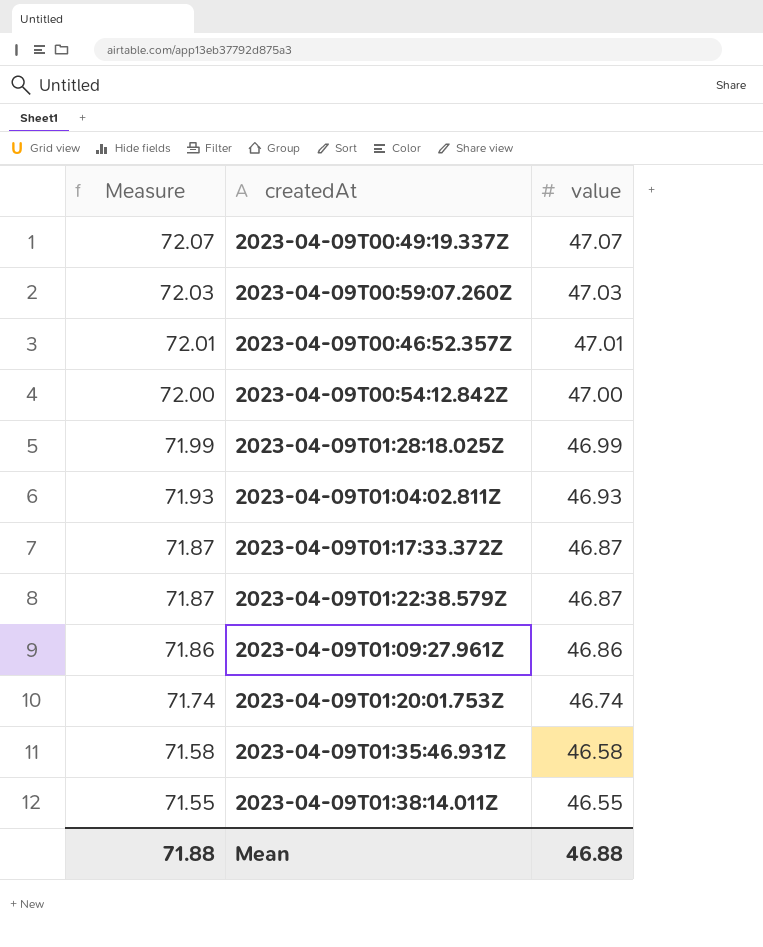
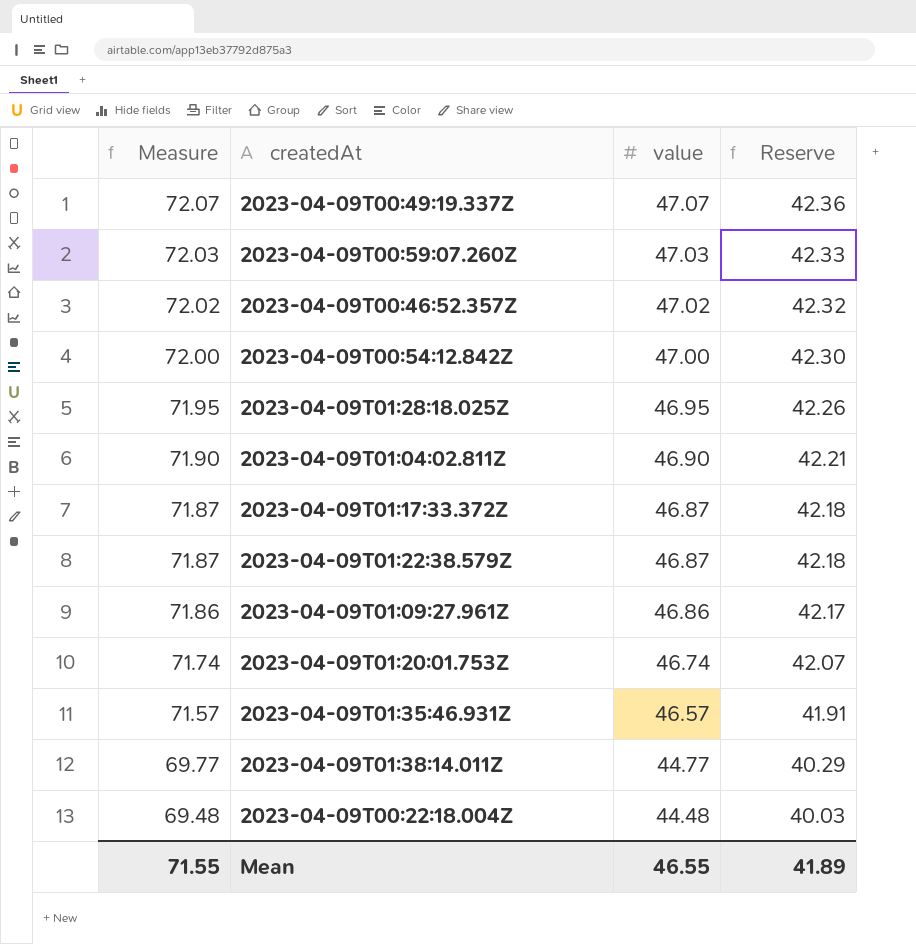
column Reserve | formula: none -> [value] * 0.9
2023-04-09T00:46:52.357Z | Measure: 72.01 -> 72.02
2023-04-09T00:46:52.357Z | value: 47.01 -> 47.02
2023-04-09T01:28:18.025Z | Measure: 71.99 -> 71.95
2023-04-09T01:28:18.025Z | value: 46.99 -> 46.95
2023-04-09T01:04:02.811Z | Measure: 71.93 -> 71.90
2023-04-09T01:04:02.811Z | value: 46.93 -> 46.90
2023-04-09T01:35:46.931Z | Measure: 71.58 -> 71.57
2023-04-09T01:35:46.931Z | value: 46.58 -> 46.57
2023-04-09T01:38:14.011Z | Measure: 71.55 -> 69.77
2023-04-09T01:38:14.011Z | value: 46.55 -> 44.77
row 2023-04-09T00:22:18.004Z: none -> 69.48 | 44.48 | 40.03
Mean | Measure: 71.88 -> 71.55
Mean | value: 46.88 -> 46.55

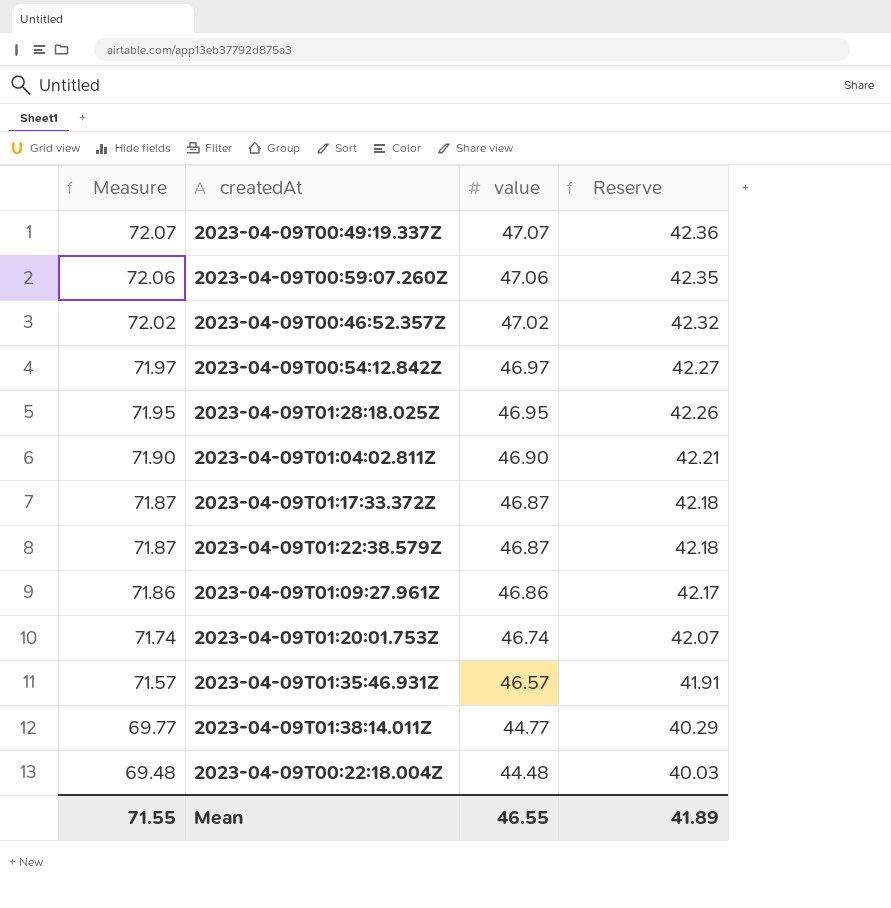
2023-04-09T00:59:07.260Z | Measure: 72.03 -> 72.06
2023-04-09T00:59:07.260Z | value: 47.03 -> 47.06
2023-04-09T00:59:07.260Z | Reserve: 42.33 -> 42.35
2023-04-09T00:54:12.842Z | Measure: 72.00 -> 71.97
2023-04-09T00:54:12.842Z | value: 47.00 -> 46.97
2023-04-09T00:54:12.842Z | Reserve: 42.30 -> 42.27

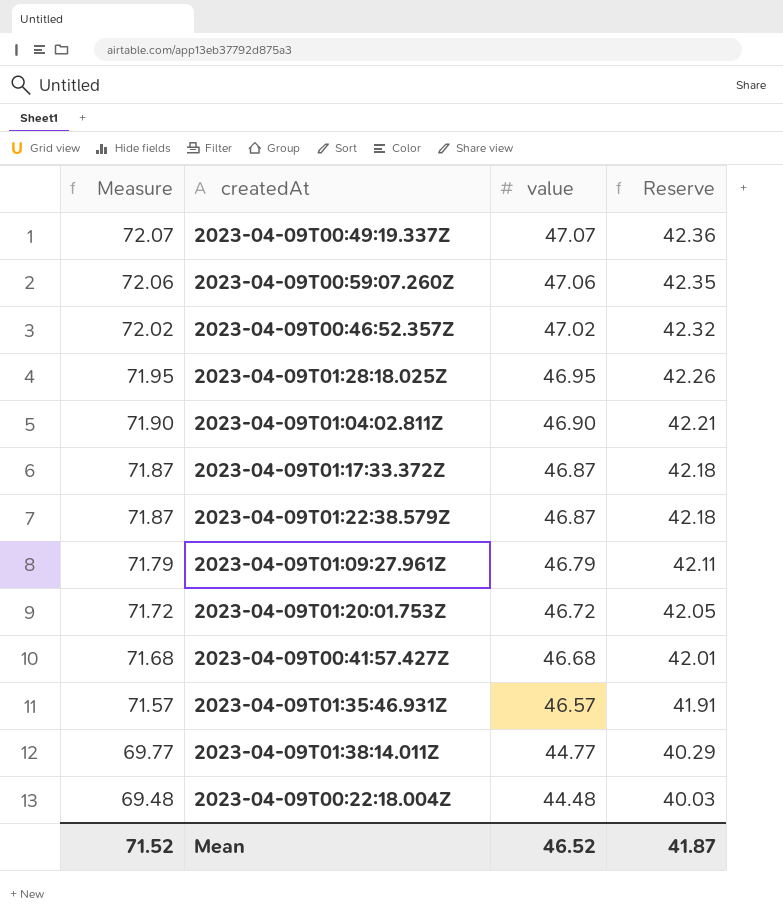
row 2023-04-09T00:54:12.842Z: 71.97 | 46.97 | 42.27 -> none
2023-04-09T01:09:27.961Z | Measure: 71.86 -> 71.79
2023-04-09T01:09:27.961Z | value: 46.86 -> 46.79
2023-04-09T01:09:27.961Z | Reserve: 42.17 -> 42.11
2023-04-09T01:20:01.753Z | Measure: 71.74 -> 71.72
2023-04-09T01:20:01.753Z | value: 46.74 -> 46.72
2023-04-09T01:20:01.753Z | Reserve: 42.07 -> 42.05
row 2023-04-09T00:41:57.427Z: none -> 71.68 | 46.68 | 42.01
Mean | Measure: 71.55 -> 71.52
Mean | value: 46.55 -> 46.52
Mean | Reserve: 41.89 -> 41.87

